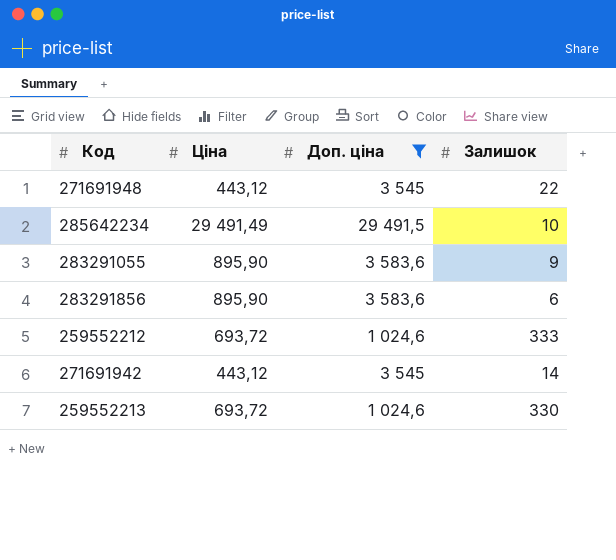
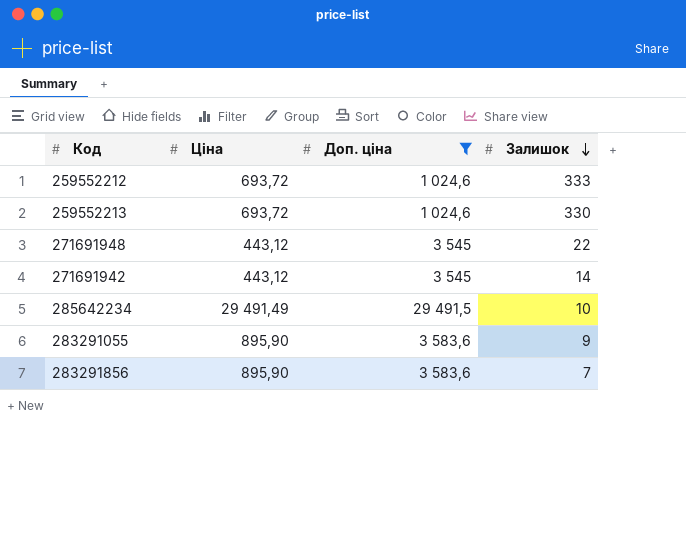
row order: none -> Залишок descending
283291856 | Залишок: 6 -> 7

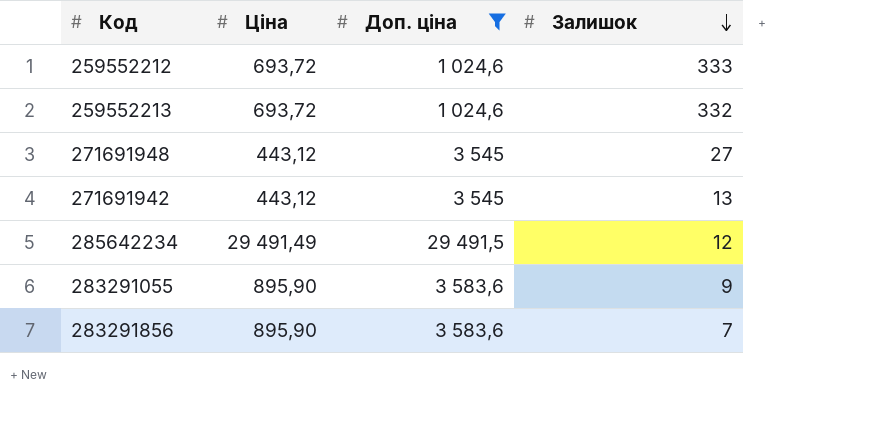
259552213 | Залишок: 330 -> 332
271691948 | Залишок: 22 -> 27
271691942 | Залишок: 14 -> 13
285642234 | Залишок: 10 -> 12

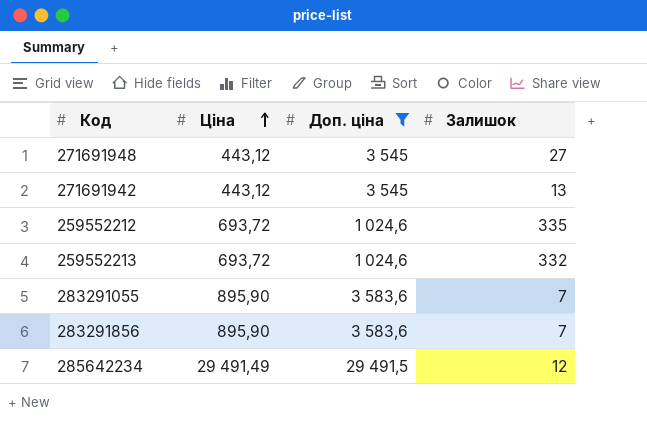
row order: Залишок descending -> Ціна ascending
259552212 | Залишок: 333 -> 335
283291055 | Залишок: 9 -> 7

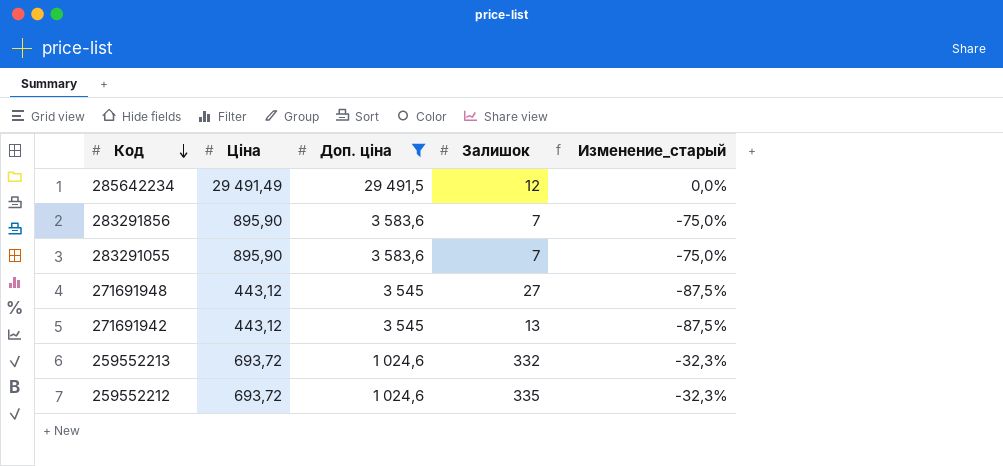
row order: Ціна ascending -> Код descending
column Изменение_старый | formula: none -> ([Ціна] - [Доп. ціна]) / [Доп. ціна]

